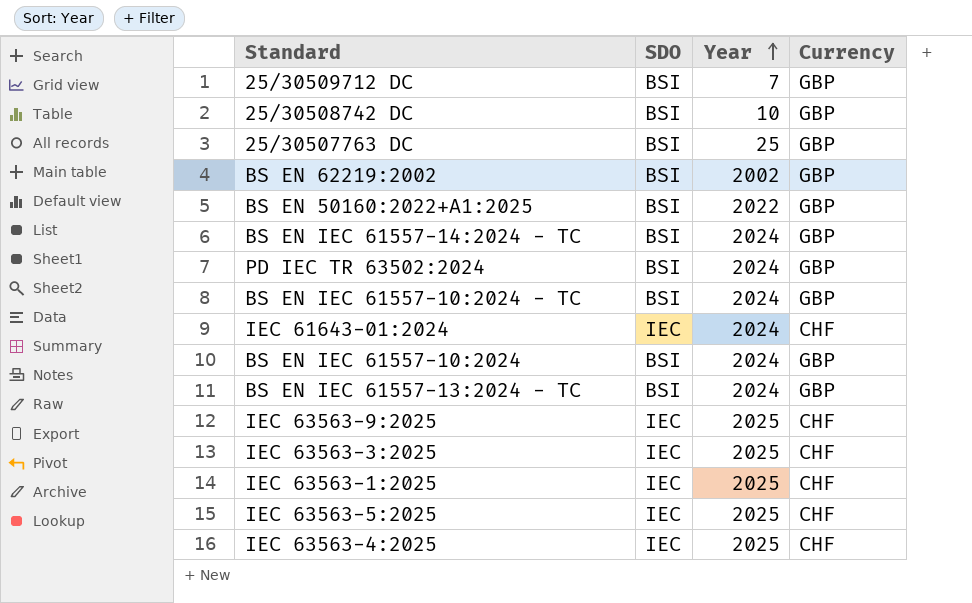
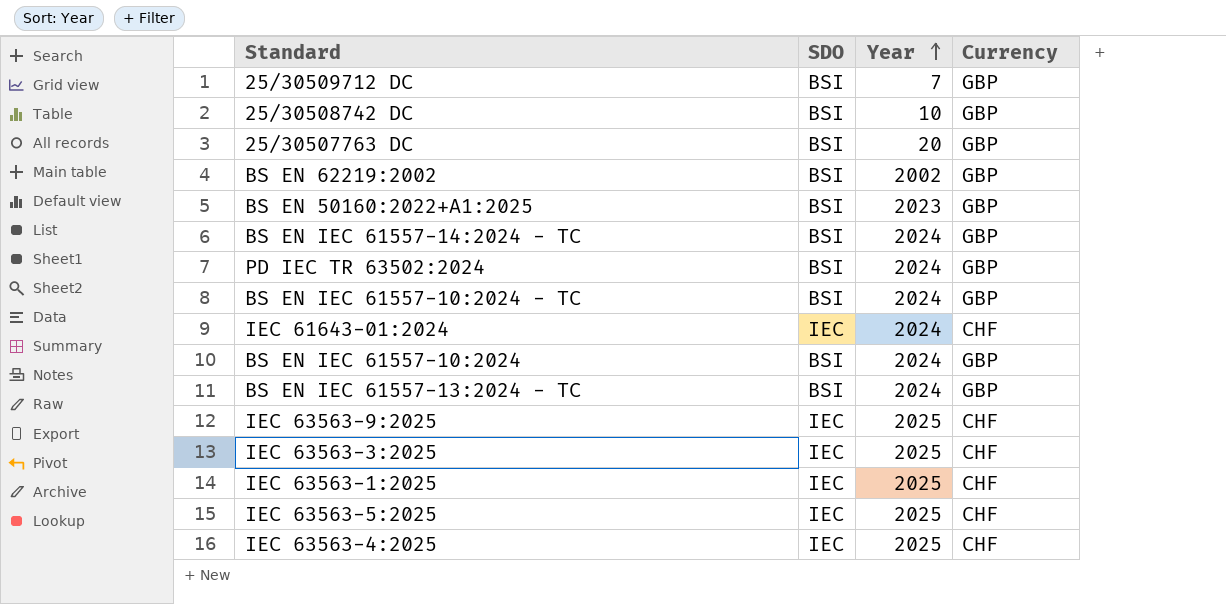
25/30507763 DC | Year: 25 -> 20
BS EN 50160:2022+A1:2025 | Year: 2022 -> 2023

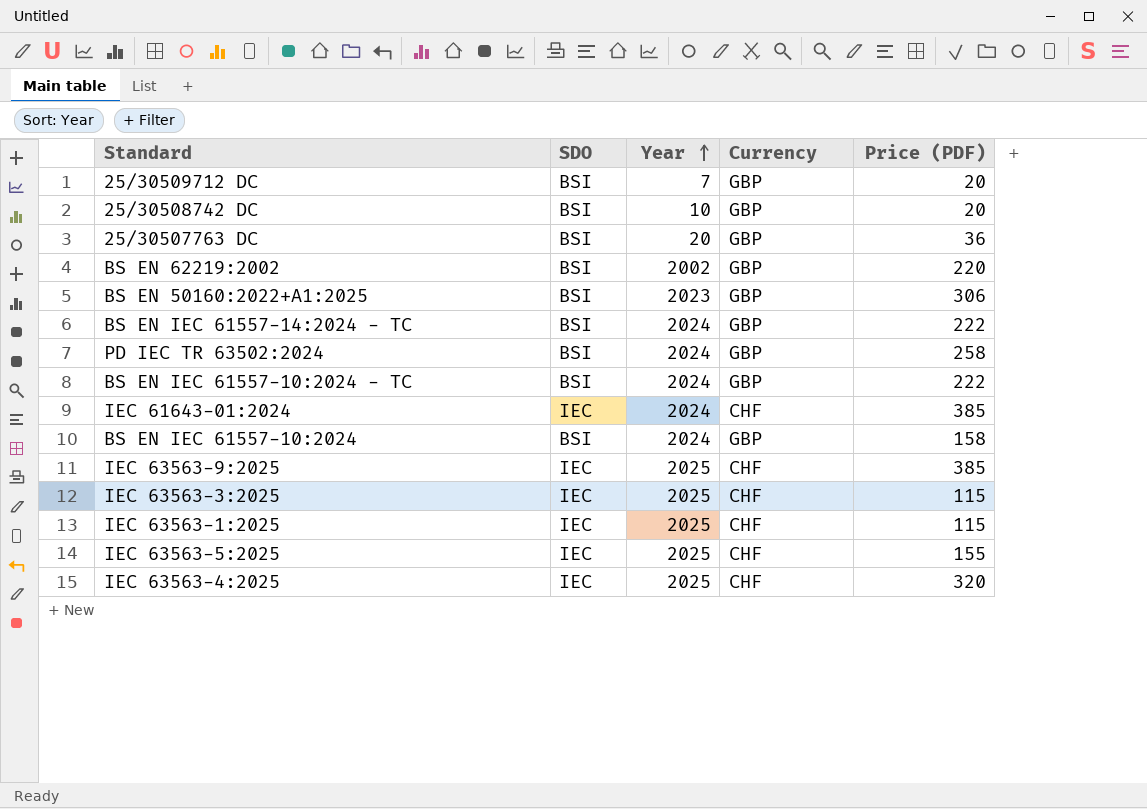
column Price (PDF) | position: none -> 5
row BS EN IEC 61557-13:2024 - TC: BSI | 2024 | GBP -> none

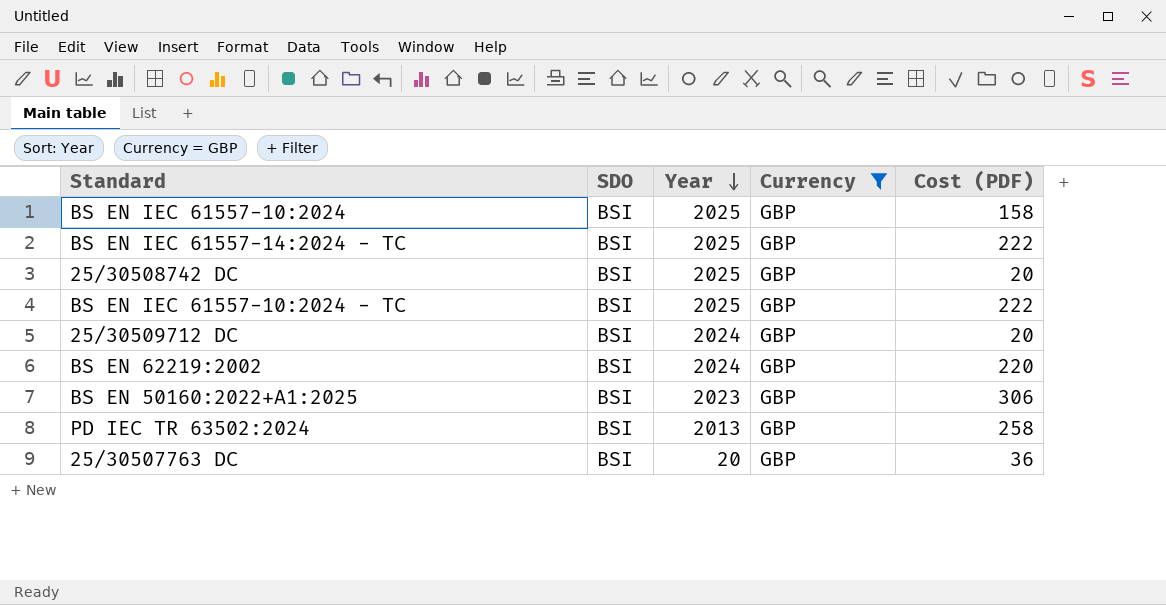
filter: none -> Currency = GBP
row order: Year ascending -> Year descending
column name: Price (PDF) -> Cost (PDF)
BS EN IEC 61557-10:2024 | Year: 2024 -> 2025
BS EN IEC 61557-14:2024 - TC | Year: 2024 -> 2025
25/30508742 DC | Year: 10 -> 2025
BS EN IEC 61557-10:2024 - TC | Year: 2024 -> 2025
25/30509712 DC | Year: 7 -> 2024
BS EN 62219:2002 | Year: 2002 -> 2024
PD IEC TR 63502:2024 | Year: 2024 -> 2013

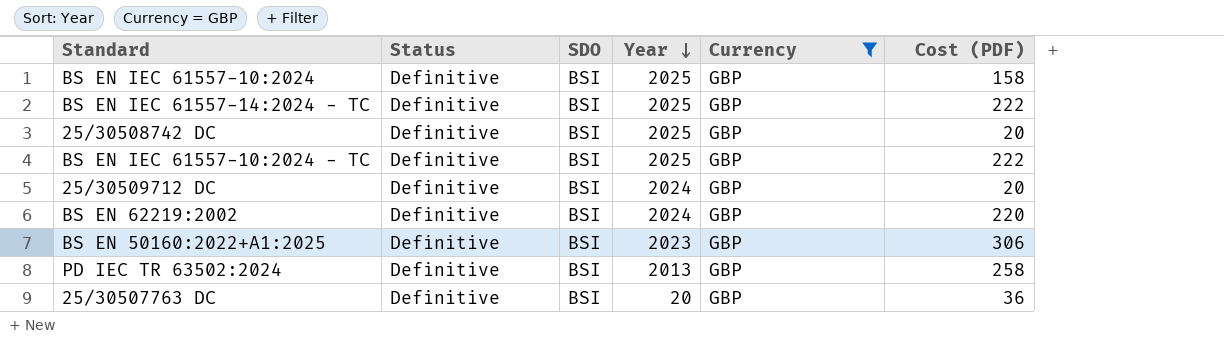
column Status | position: none -> 2

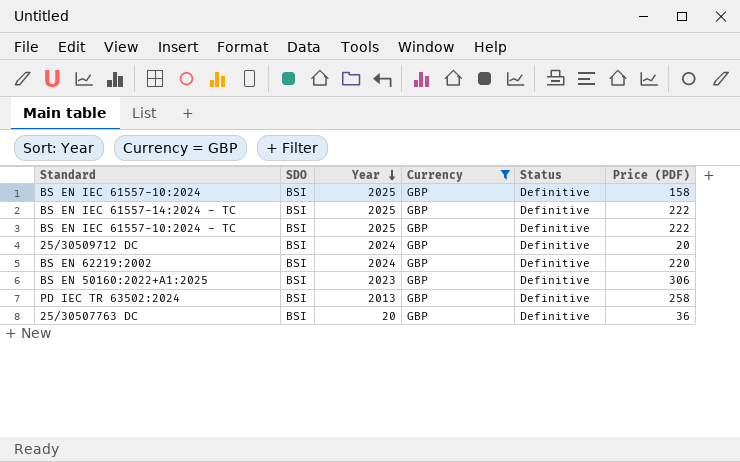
column Status | position: 2 -> 5
column name: Cost (PDF) -> Price (PDF)
row 25/30508742 DC: Definitive | BSI | 2025 | GBP | 20 -> none

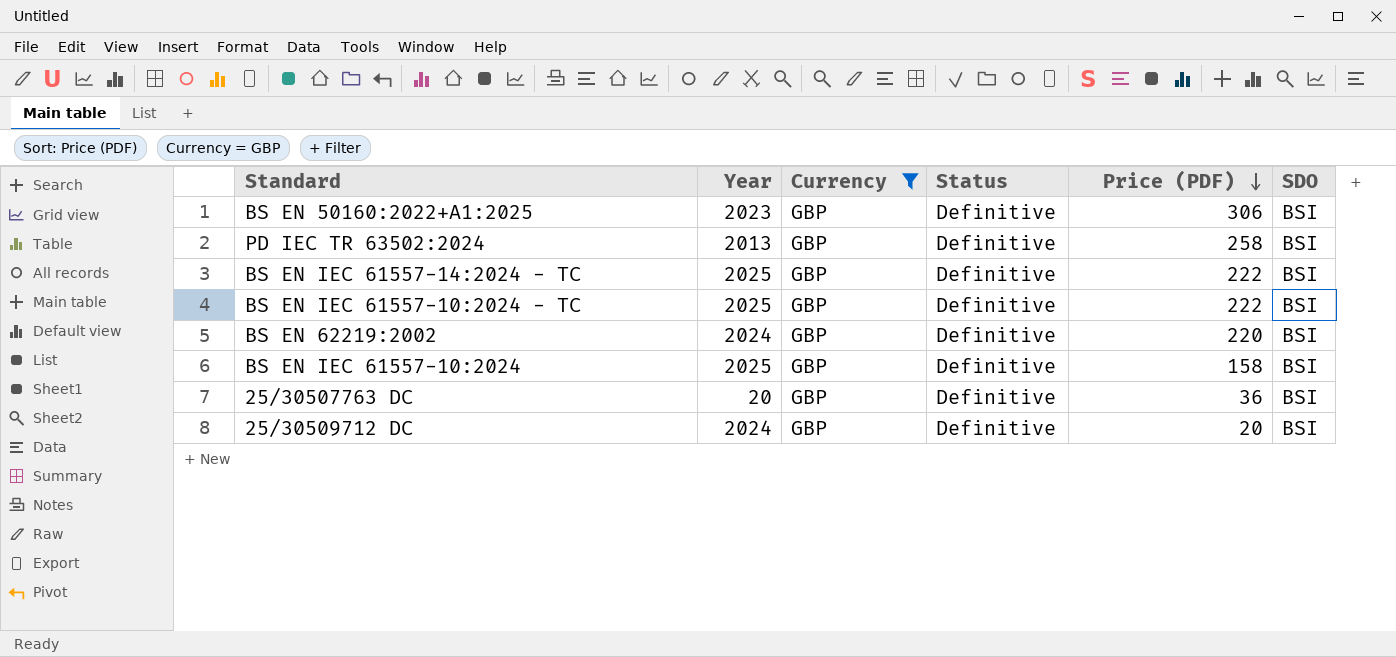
row order: Year descending -> Price (PDF) descending
column SDO | position: 2 -> 6

